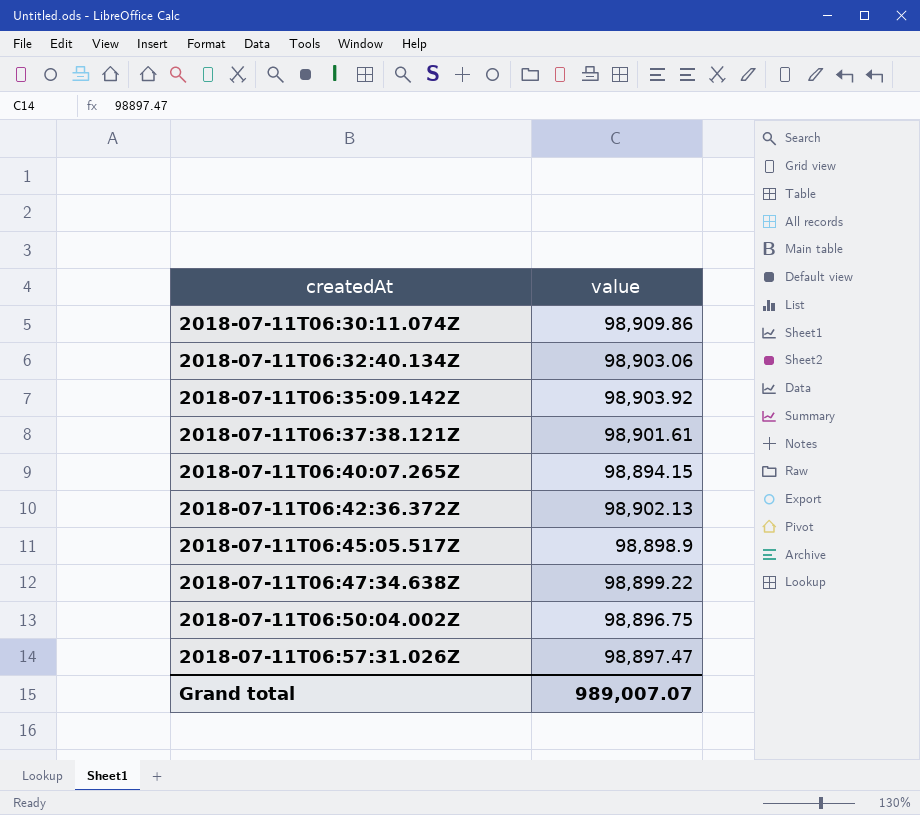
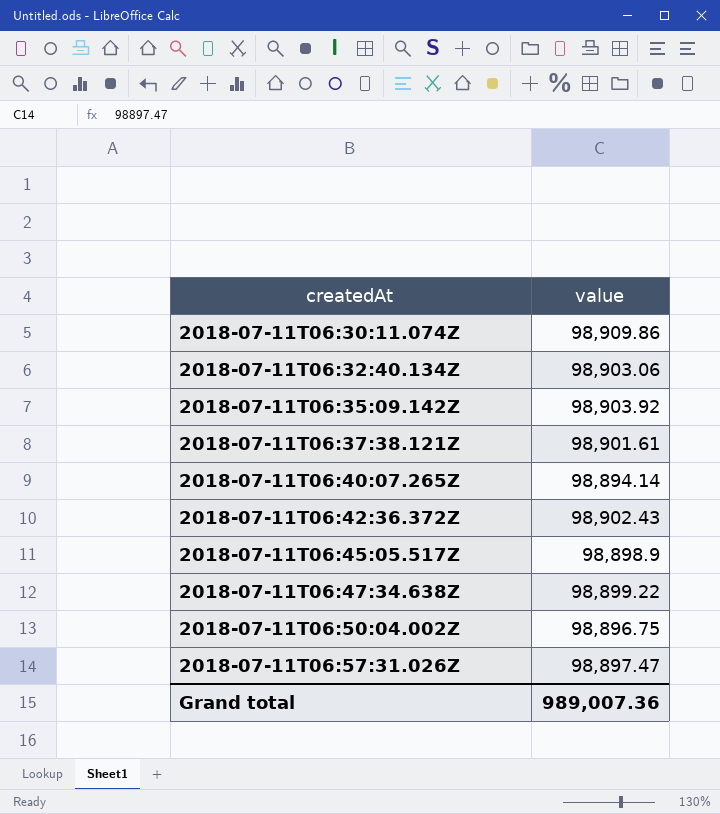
2018-07-11T06:40:07.265Z | value: 98,894.15 -> 98,894.14
2018-07-11T06:42:36.372Z | value: 98,902.13 -> 98,902.43
Grand total | value: 989,007.07 -> 989,007.36

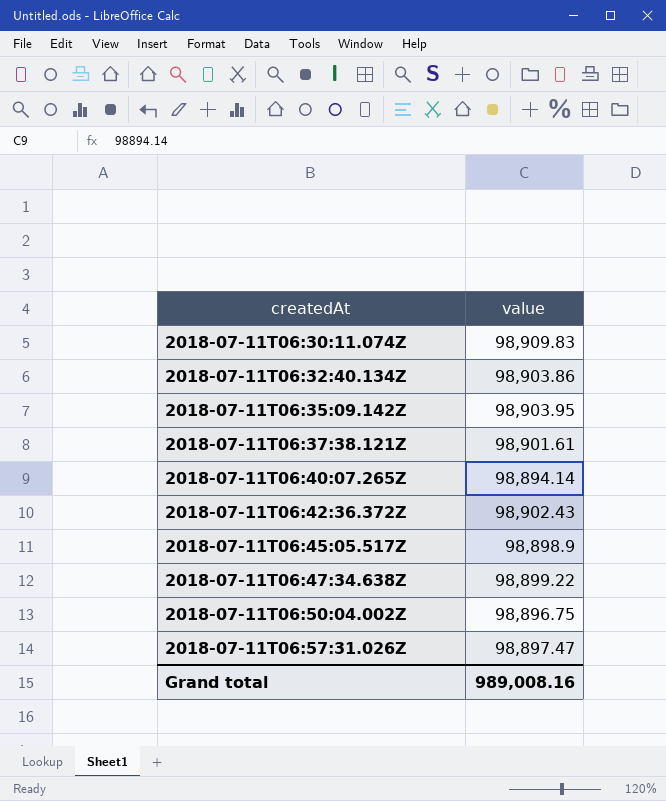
2018-07-11T06:30:11.074Z | value: 98,909.86 -> 98,909.83
2018-07-11T06:32:40.134Z | value: 98,903.06 -> 98,903.86
2018-07-11T06:35:09.142Z | value: 98,903.92 -> 98,903.95
Grand total | value: 989,007.36 -> 989,008.16

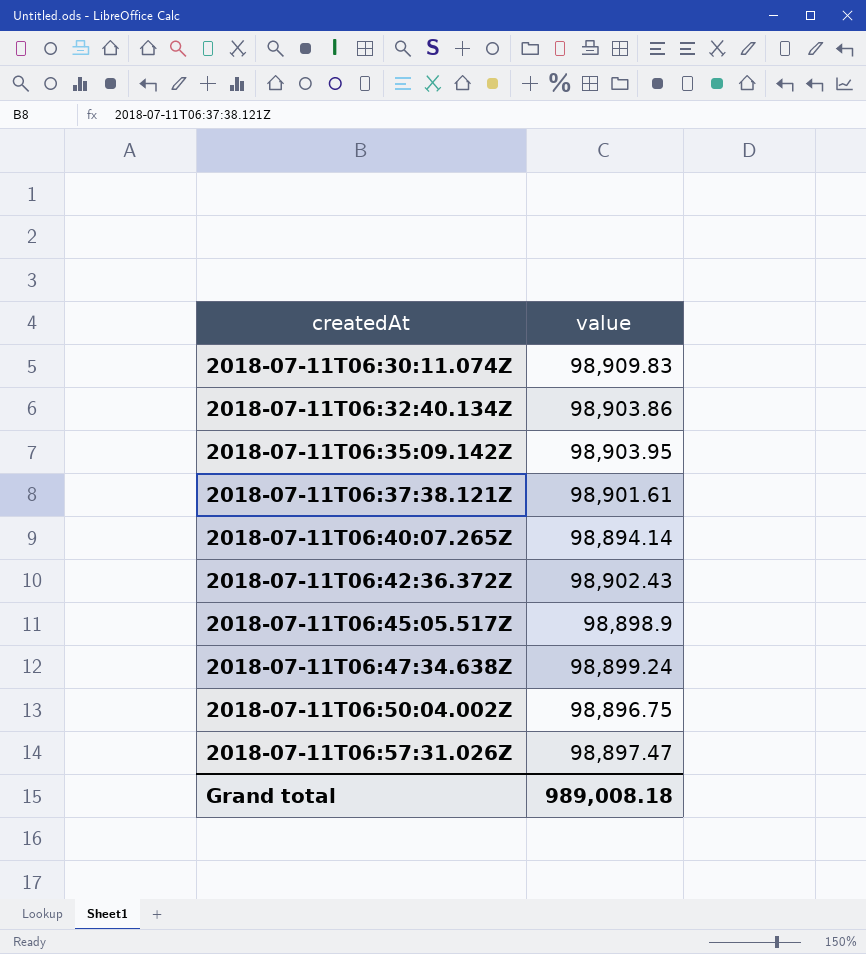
2018-07-11T06:47:34.638Z | value: 98,899.22 -> 98,899.24
Grand total | value: 989,008.16 -> 989,008.18

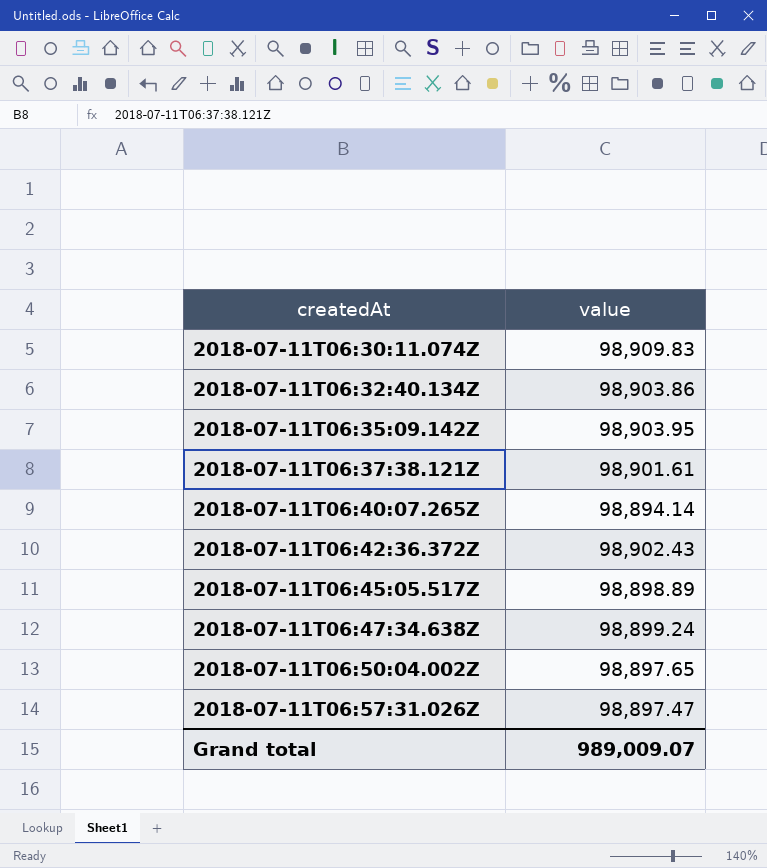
2018-07-11T06:45:05.517Z | value: 98,898.9 -> 98,898.89
2018-07-11T06:50:04.002Z | value: 98,896.75 -> 98,897.65
Grand total | value: 989,008.18 -> 989,009.07

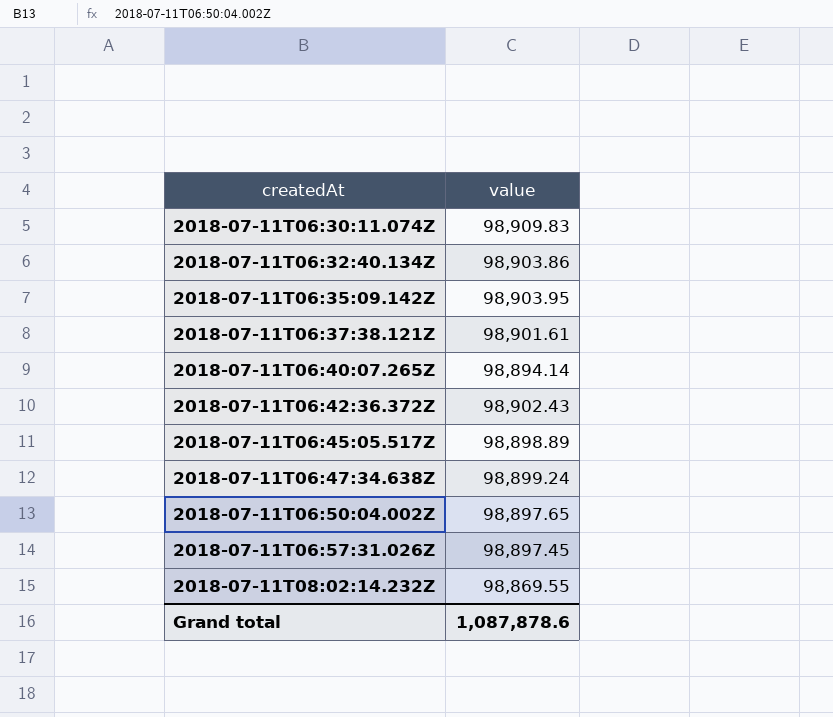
2018-07-11T06:57:31.026Z | value: 98,897.47 -> 98,897.45
row 2018-07-11T08:02:14.232Z: none -> 98,869.55
Grand total | value: 989,009.07 -> 1,087,878.6

